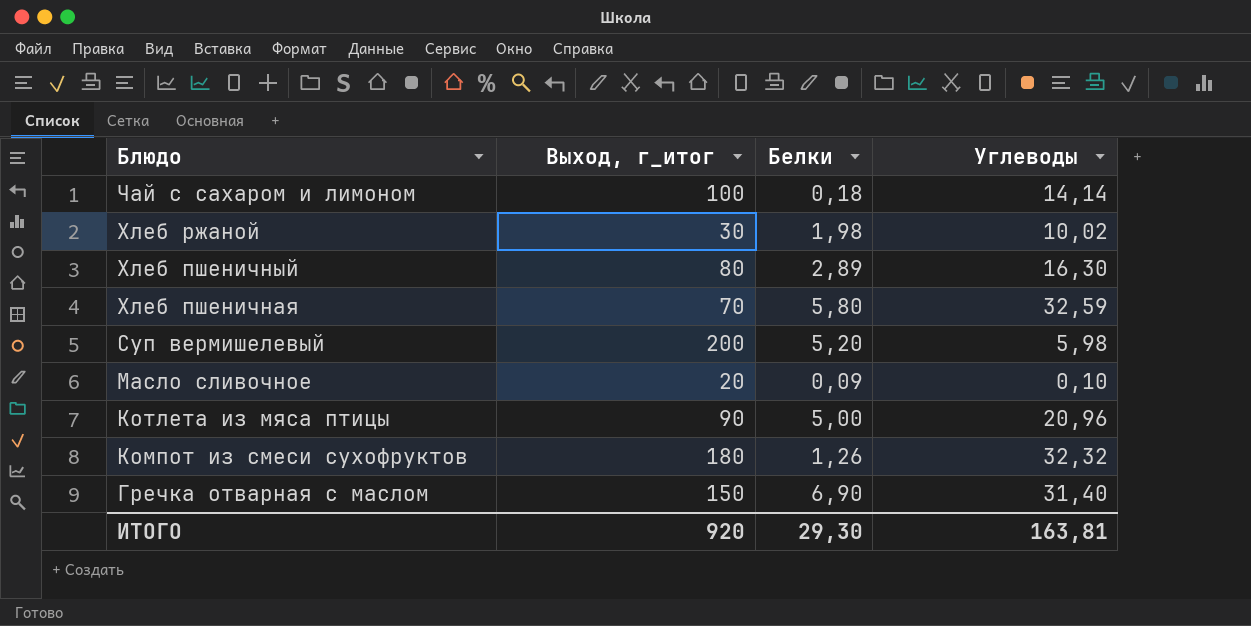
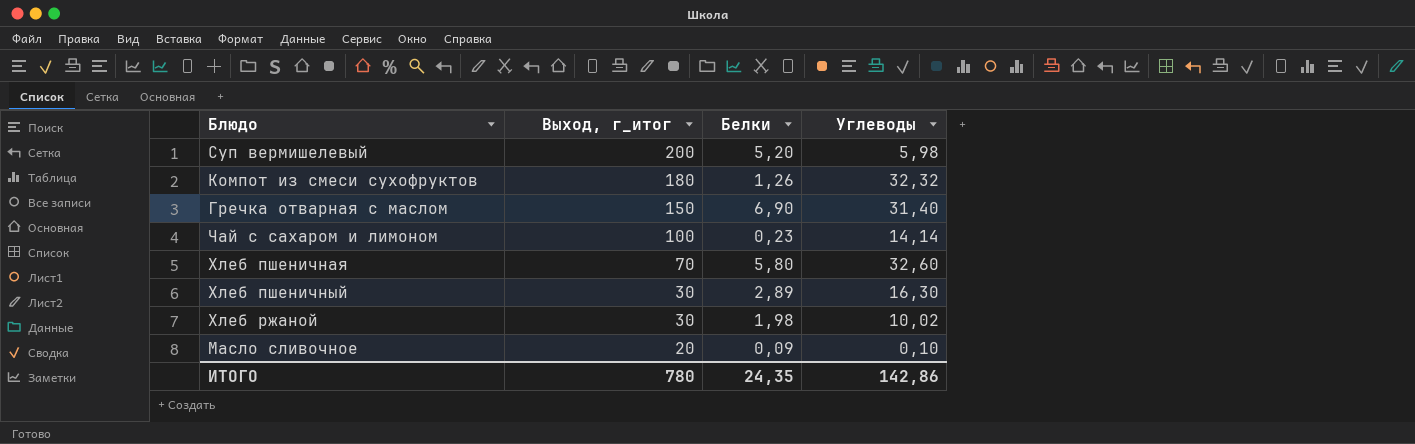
row order: Блюдо descending -> Выход, г_итог descending
row Котлета из мяса птицы: 90 | 5,00 | 20,96 -> none
Чай с сахаром и лимоном | Белки: 0,18 -> 0,23
Хлеб пшеничная | Углеводы: 32,59 -> 32,60
Хлеб пшеничный | Выход, г_итог: 80 -> 30
ИТОГО | Выход, г_итог: 920 -> 780
ИТОГО | Белки: 29,30 -> 24,35
ИТОГО | Углеводы: 163,81 -> 142,86

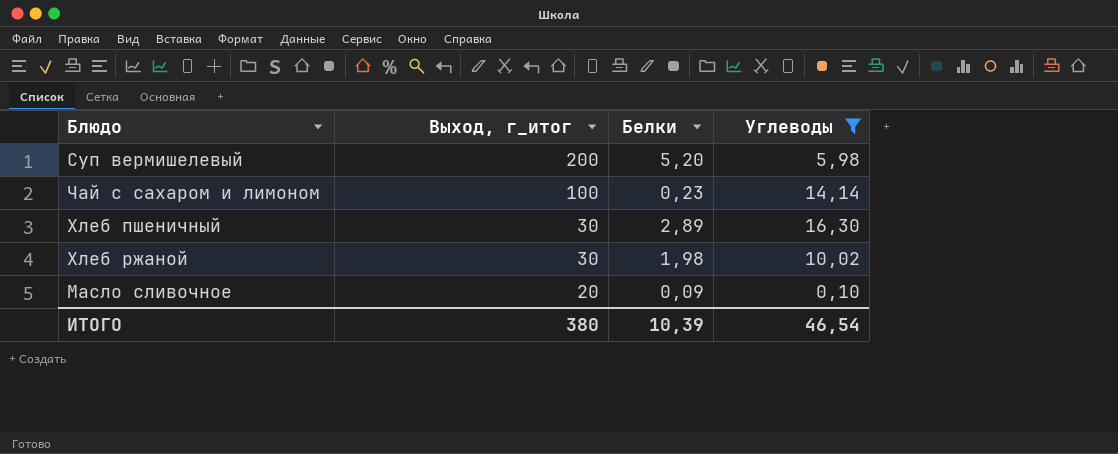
filter: none -> Углеводы <= 16,30
ИТОГО | Выход, г_итог: 780 -> 380
ИТОГО | Белки: 24,35 -> 10,39
ИТОГО | Углеводы: 142,86 -> 46,54

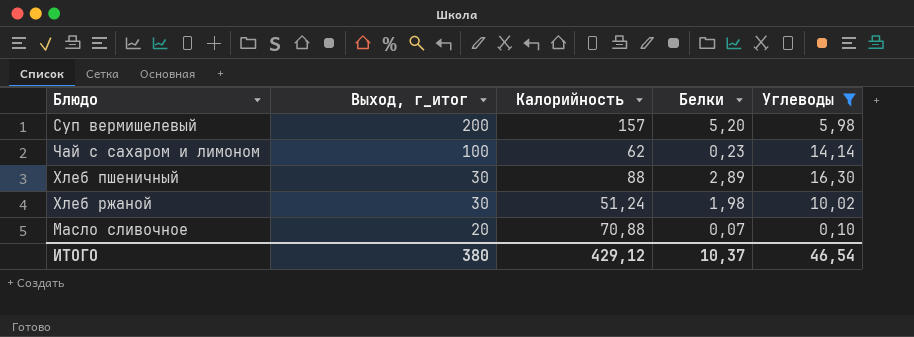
column Калорийность | position: none -> 3
Масло сливочное | Белки: 0,09 -> 0,07
ИТОГО | Белки: 10,39 -> 10,37

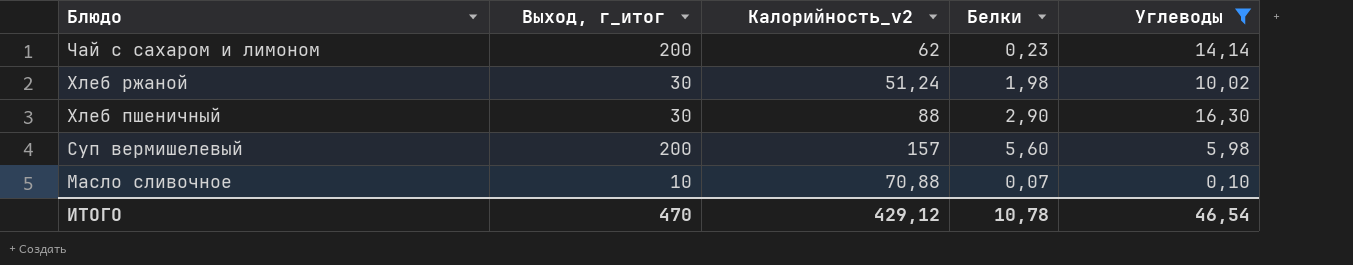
row order: Выход, г_итог descending -> Блюдо descending
column name: Калорийность -> Калорийность_v2
Чай с сахаром и лимоном | Выход, г_итог: 100 -> 200
Хлеб пшеничный | Белки: 2,89 -> 2,90
Суп вермишелевый | Белки: 5,20 -> 5,60
Масло сливочное | Выход, г_итог: 20 -> 10
ИТОГО | Выход, г_итог: 380 -> 470
ИТОГО | Белки: 10,37 -> 10,78

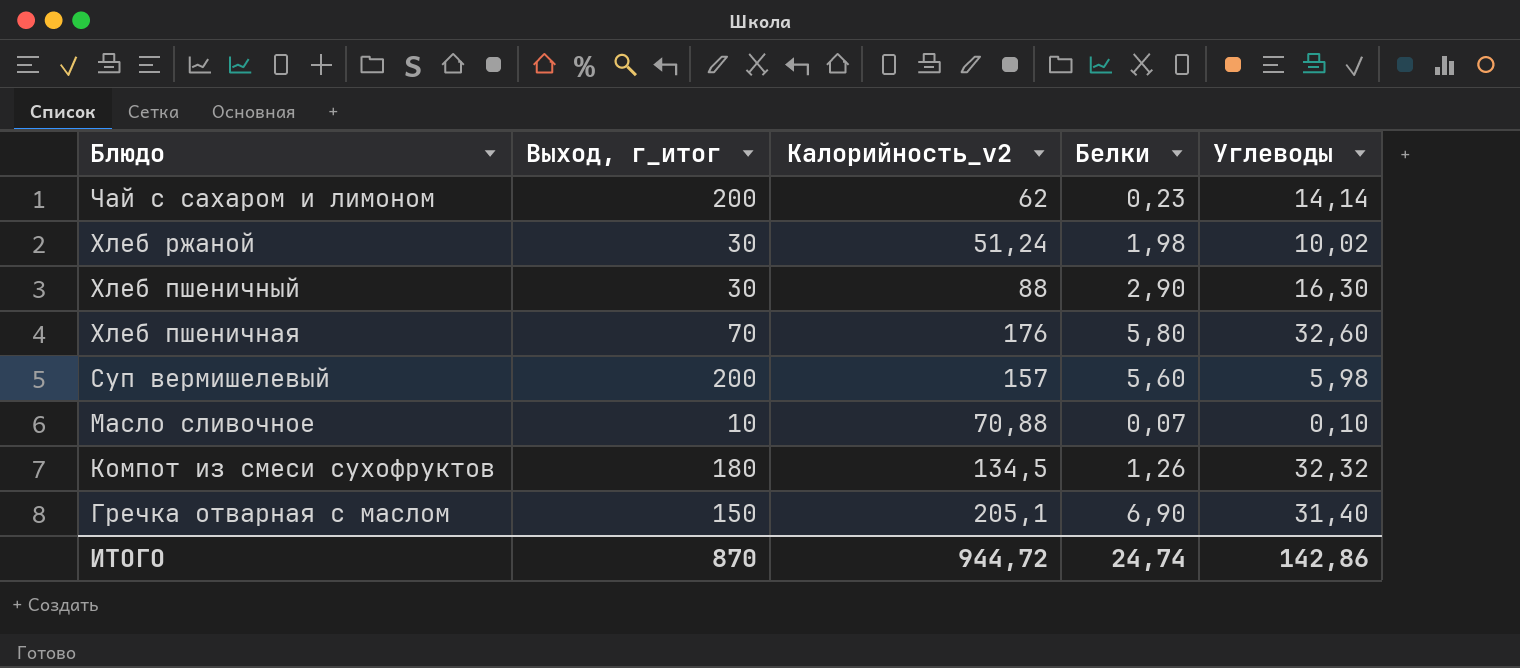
filter: Углеводы <= 16,30 -> none
ИТОГО | Выход, г_итог: 470 -> 870
ИТОГО | Калорийность_v2: 429,12 -> 944,72
ИТОГО | Белки: 10,78 -> 24,74
ИТОГО | Углеводы: 46,54 -> 142,86

